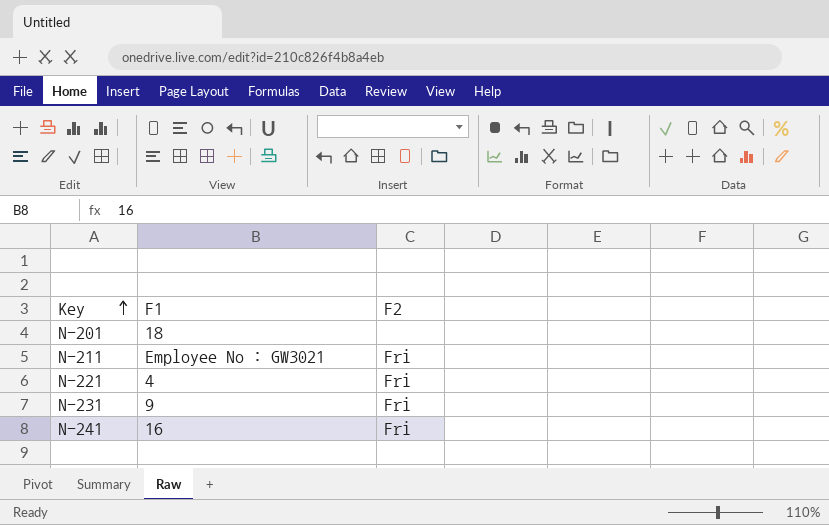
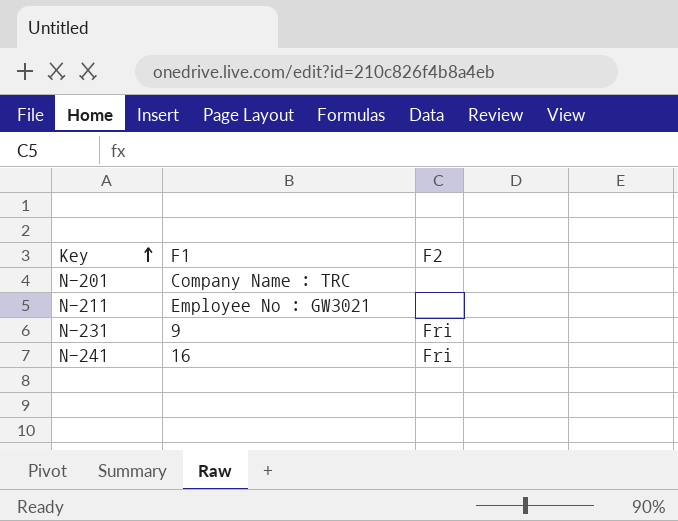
row N-221: 4 | Fri -> none
N-201 | F1: 18 -> Company Name : TRC
N-211 | F2: Fri -> none

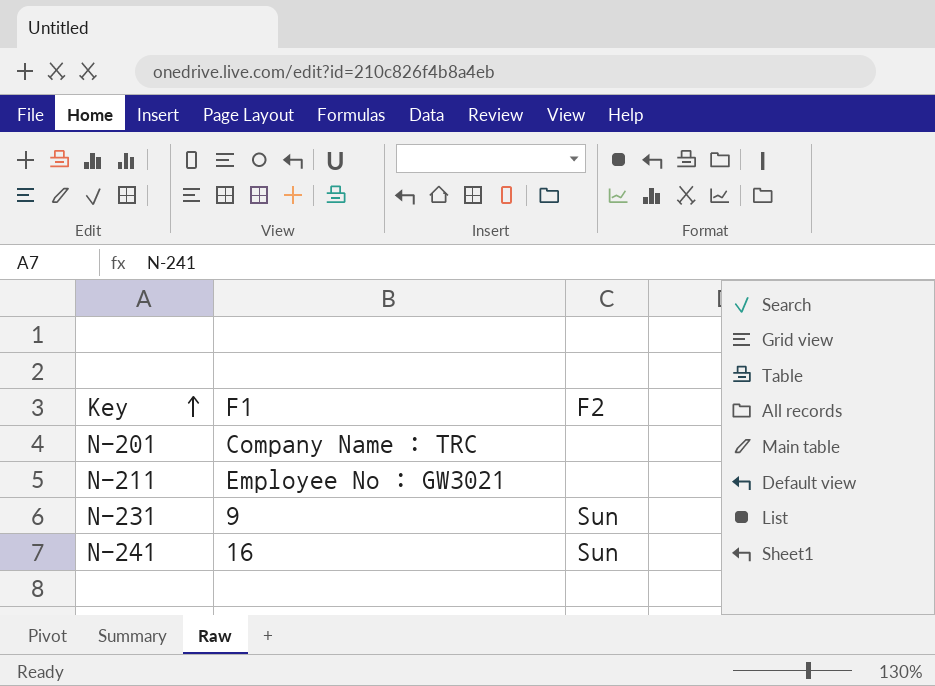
N-231 | F2: Fri -> Sun
N-241 | F2: Fri -> Sun

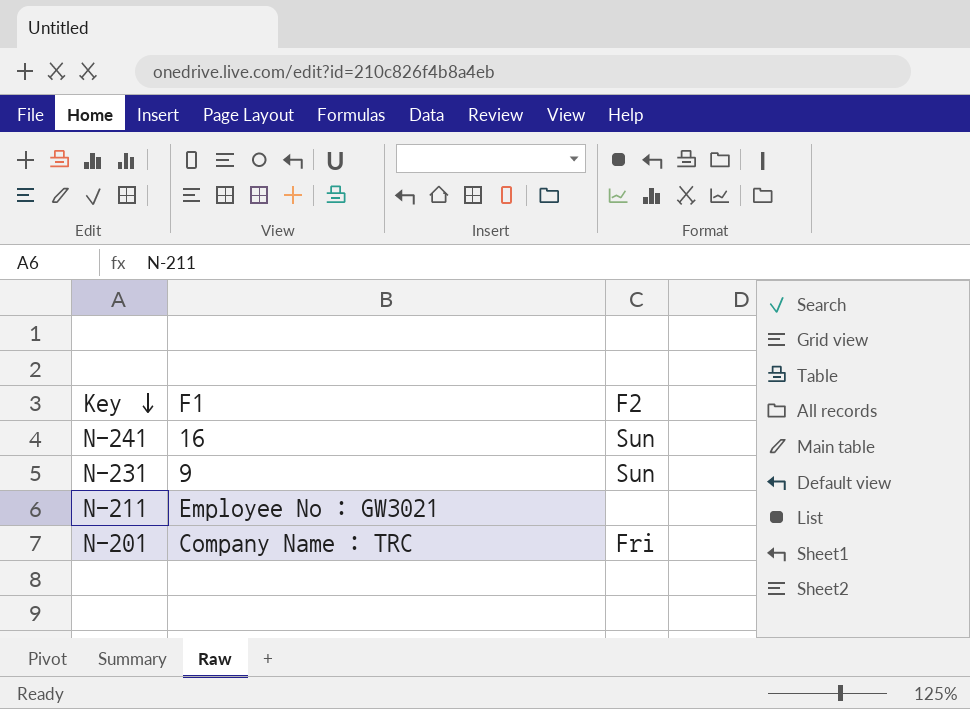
row order: Key ascending -> Key descending
N-201 | F2: none -> Fri

